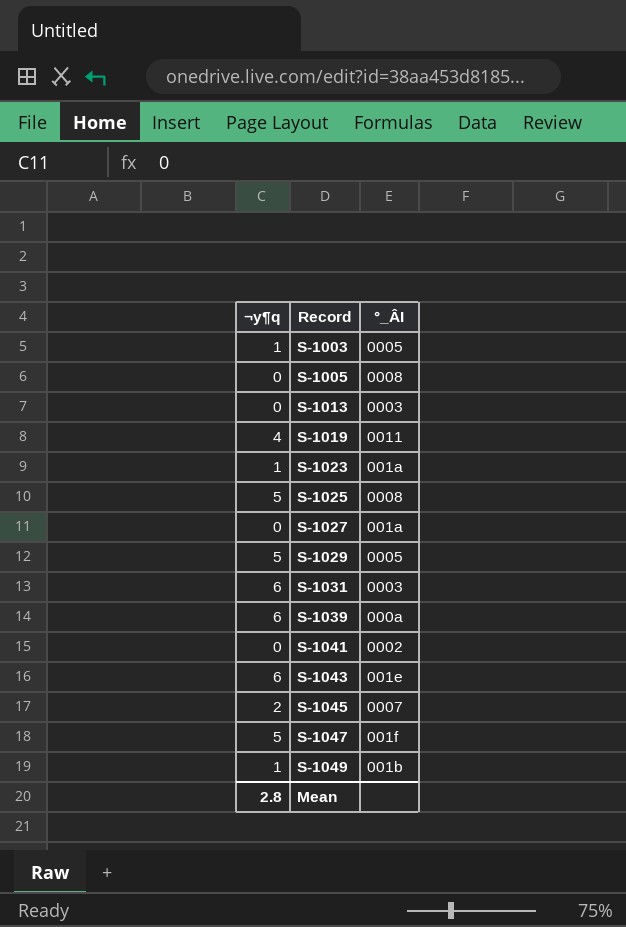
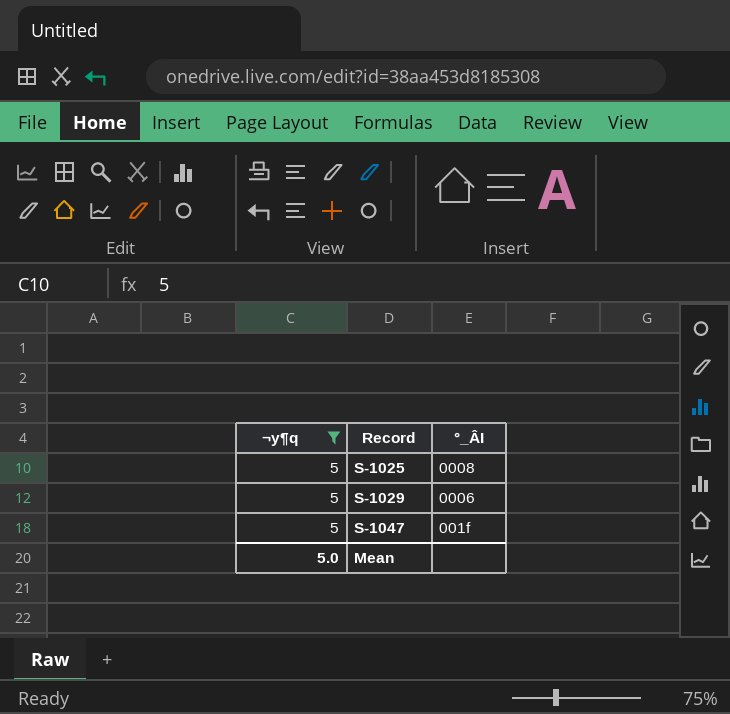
filter: none -> ¬y¶q = 5
S-1029 | °_ÂI: 0005 -> 0006
Mean | ¬y¶q: 2.8 -> 5.0

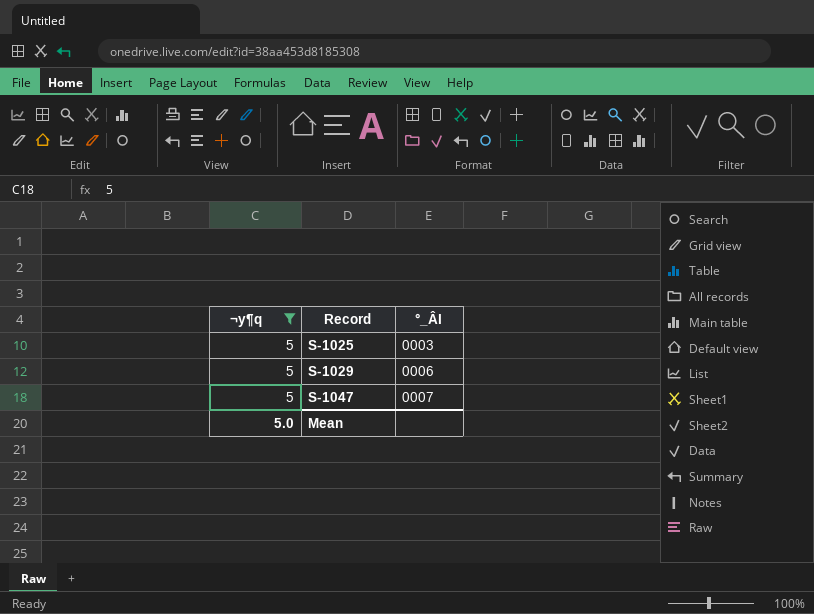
S-1025 | °_ÂI: 0008 -> 0003
S-1047 | °_ÂI: 001f -> 0007

